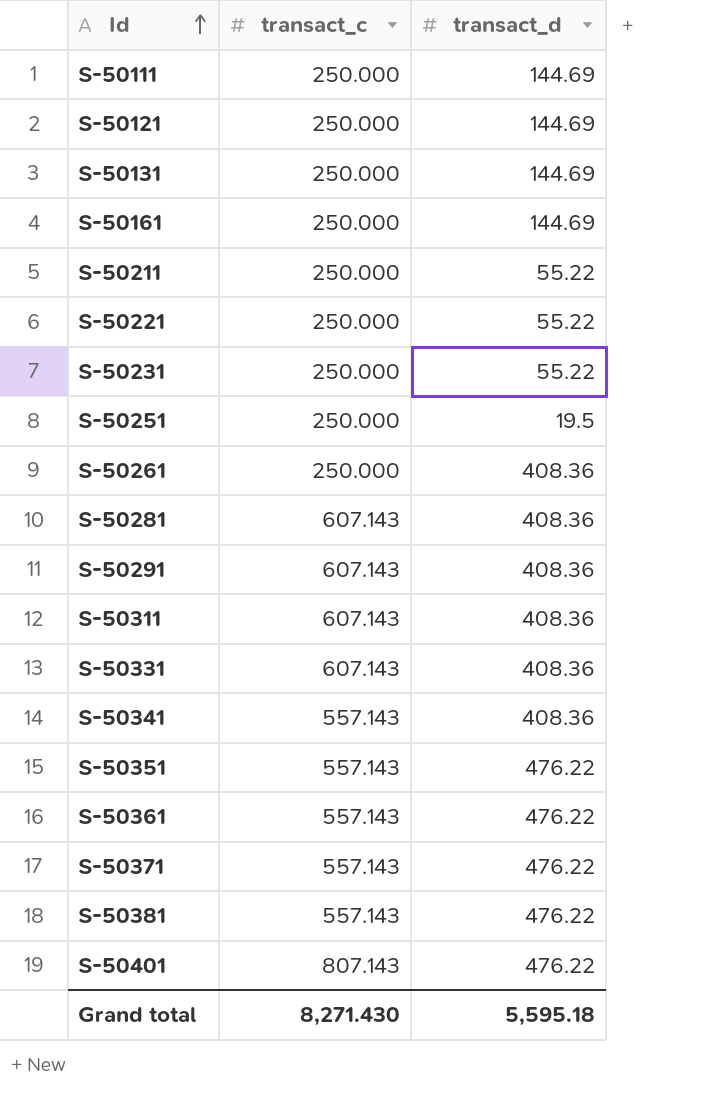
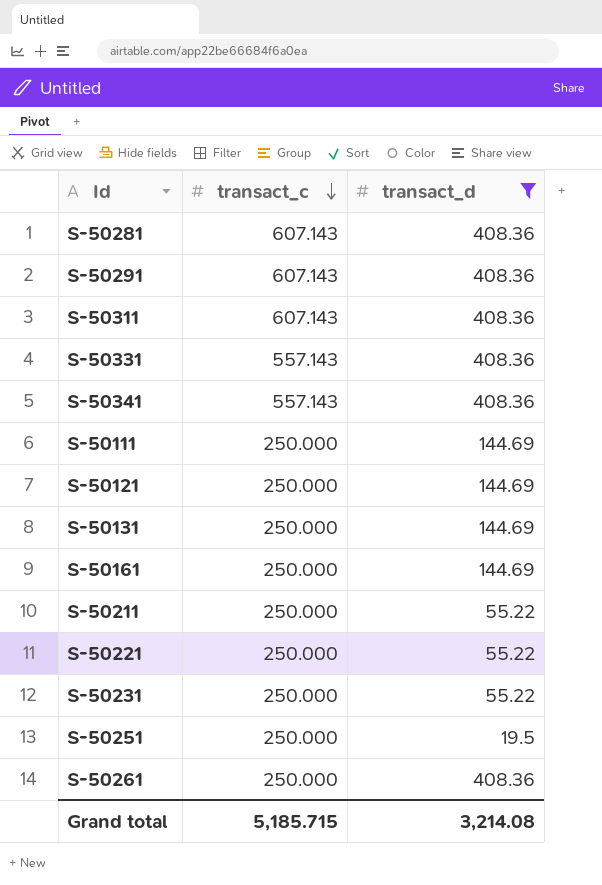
filter: none -> transact_d != 476.22
row order: Id ascending -> transact_c descending
S-50331 | transact_c: 607.143 -> 557.143
Grand total | transact_c: 8,271.430 -> 5,185.715
Grand total | transact_d: 5,595.18 -> 3,214.08

